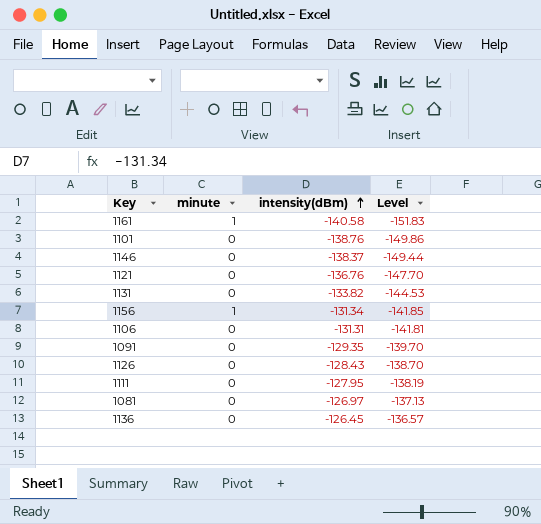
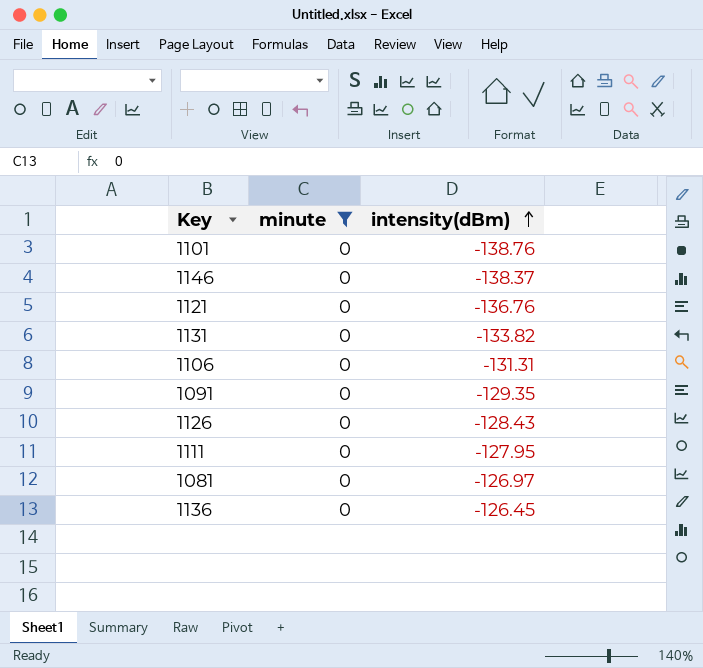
filter: none -> minute = 0
column Level | formula: [intensity(dBm)] * 1.08 -> none

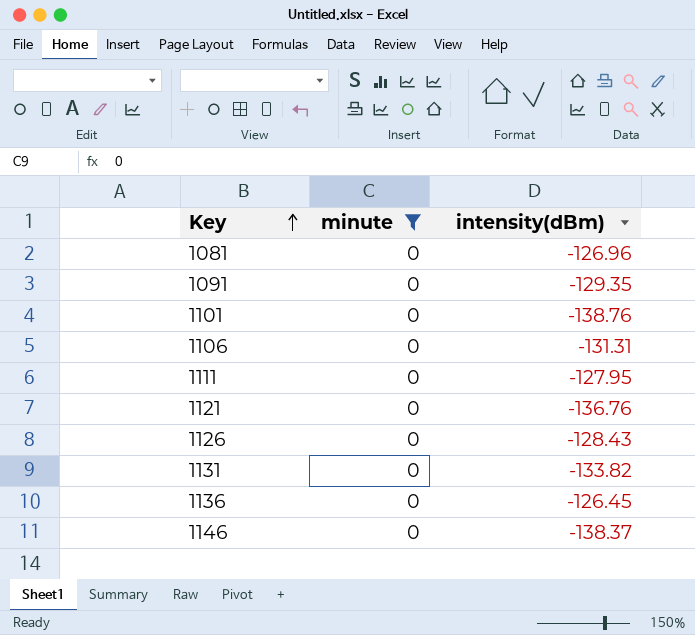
row order: intensity(dBm) ascending -> Key ascending
1081 | intensity(dBm): -126.97 -> -126.96

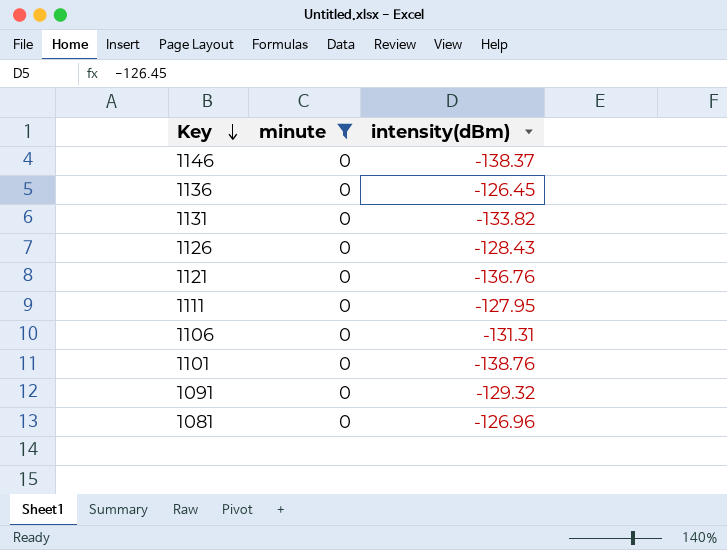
row order: Key ascending -> Key descending
1091 | intensity(dBm): -129.35 -> -129.32

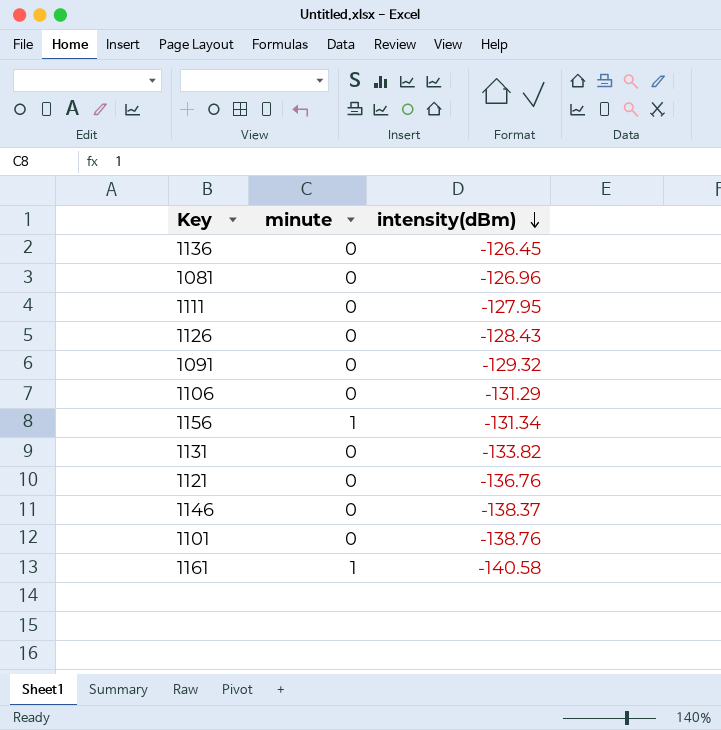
filter: minute = 0 -> none
row order: Key descending -> intensity(dBm) descending
1106 | intensity(dBm): -131.31 -> -131.29

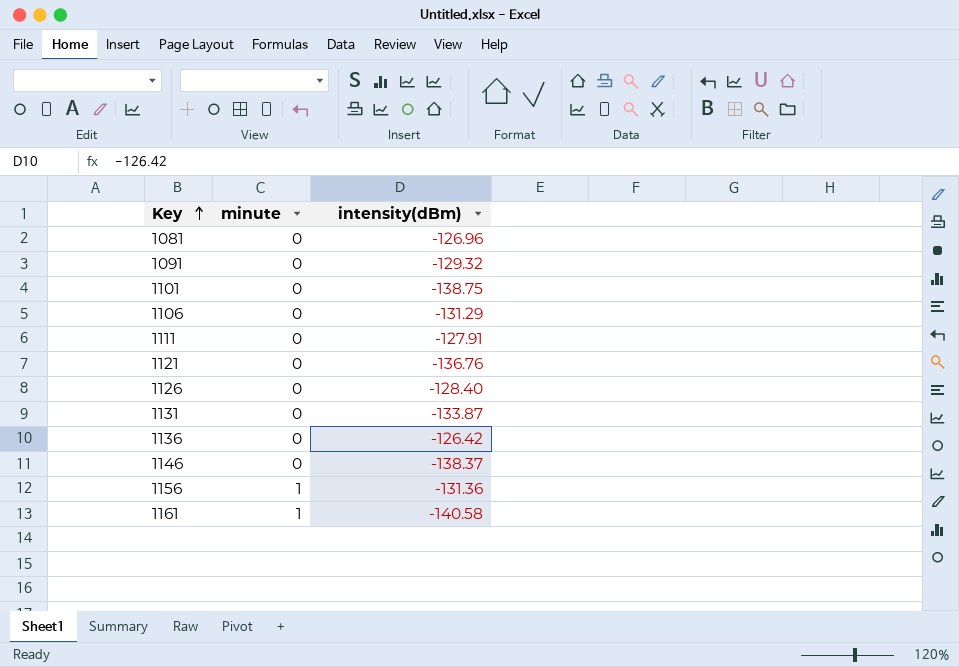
row order: intensity(dBm) descending -> Key ascending
1101 | intensity(dBm): -138.76 -> -138.75
1111 | intensity(dBm): -127.95 -> -127.91
1126 | intensity(dBm): -128.43 -> -128.40
1131 | intensity(dBm): -133.82 -> -133.87
1136 | intensity(dBm): -126.45 -> -126.42
1156 | intensity(dBm): -131.34 -> -131.36

